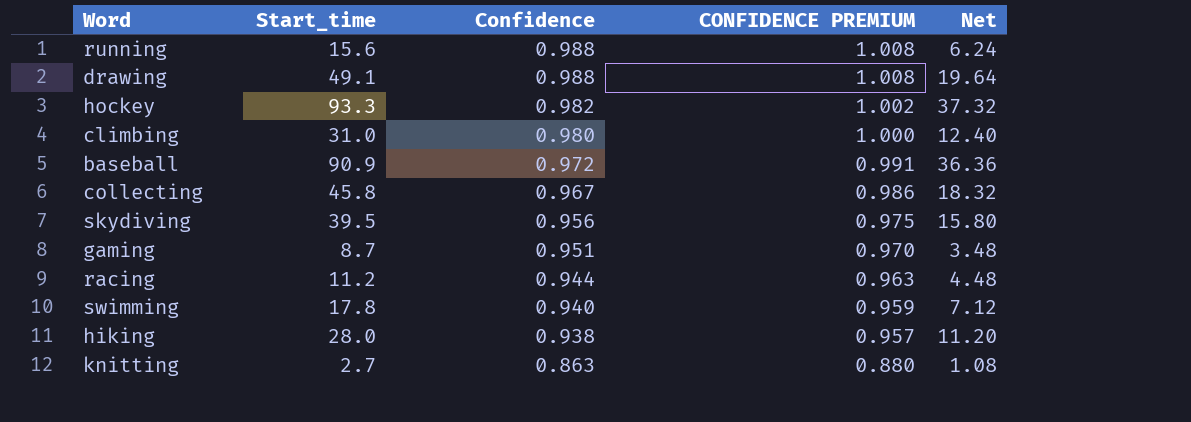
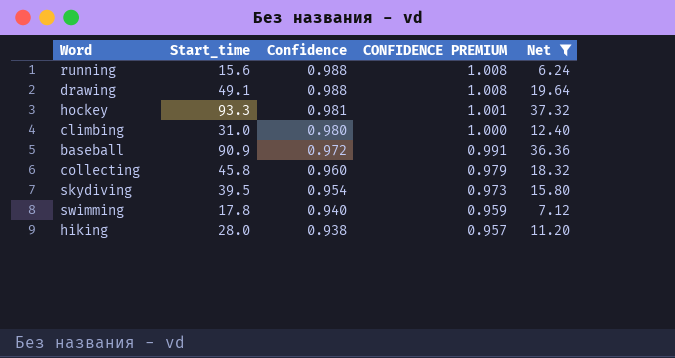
filter: none -> Net >= 6.24
hockey | Confidence: 0.982 -> 0.981
hockey | CONFIDENCE PREMIUM: 1.002 -> 1.001
collecting | Confidence: 0.967 -> 0.960
collecting | CONFIDENCE PREMIUM: 0.986 -> 0.979
skydiving | Confidence: 0.956 -> 0.954
skydiving | CONFIDENCE PREMIUM: 0.975 -> 0.973

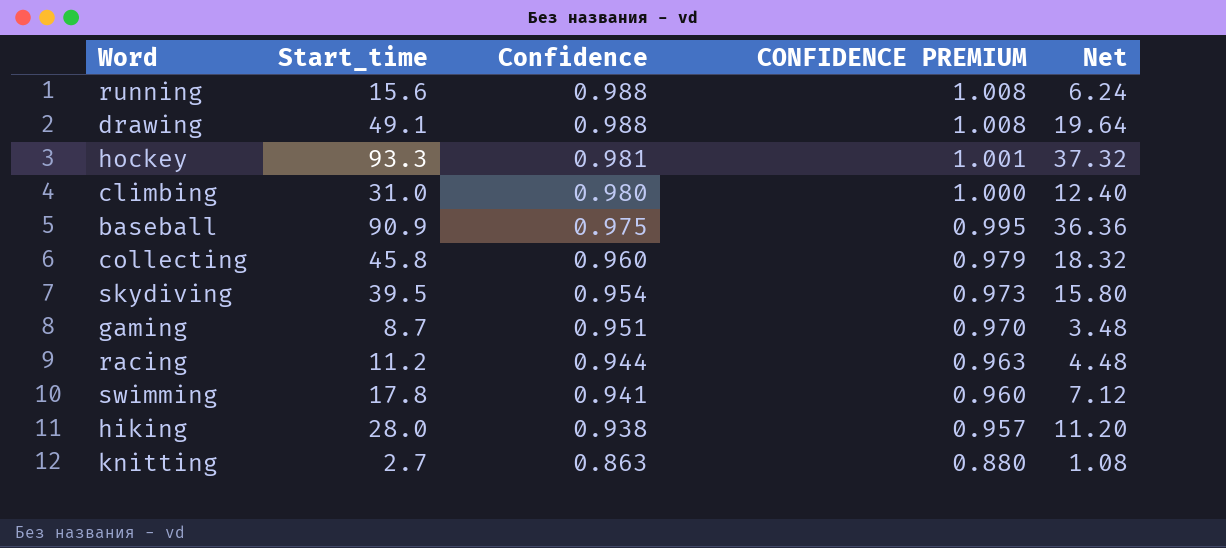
filter: Net >= 6.24 -> none
baseball | Confidence: 0.972 -> 0.975
baseball | CONFIDENCE PREMIUM: 0.991 -> 0.995
swimming | Confidence: 0.940 -> 0.941
swimming | CONFIDENCE PREMIUM: 0.959 -> 0.960

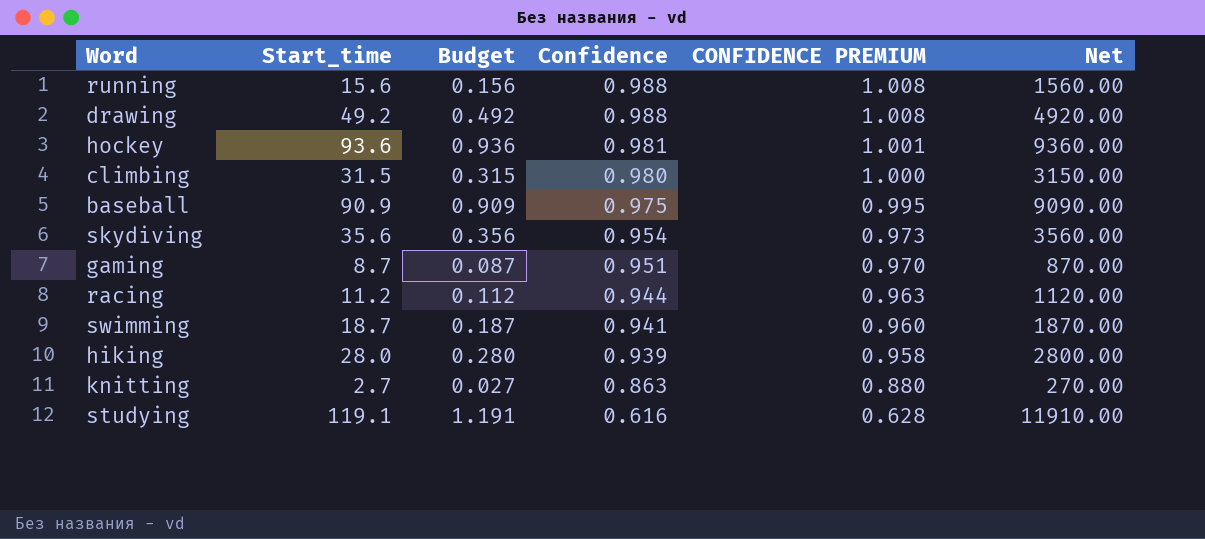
column Budget | formula: none -> [Start_time] * 0.01
column Net | formula: [Start_time] * 0.4 -> [Start_time] * 100
row collecting: 45.8 | 0.960 | 0.979 | 18.32 -> none
drawing | Start_time: 49.1 -> 49.2
hockey | Start_time: 93.3 -> 93.6
climbing | Start_time: 31.0 -> 31.5
skydiving | Start_time: 39.5 -> 35.6
swimming | Start_time: 17.8 -> 18.7
hiking | Confidence: 0.938 -> 0.939
hiking | CONFIDENCE PREMIUM: 0.957 -> 0.958
row studying: none -> 119.1 | 1.191 | 0.616 | 0.628 | 11910.00

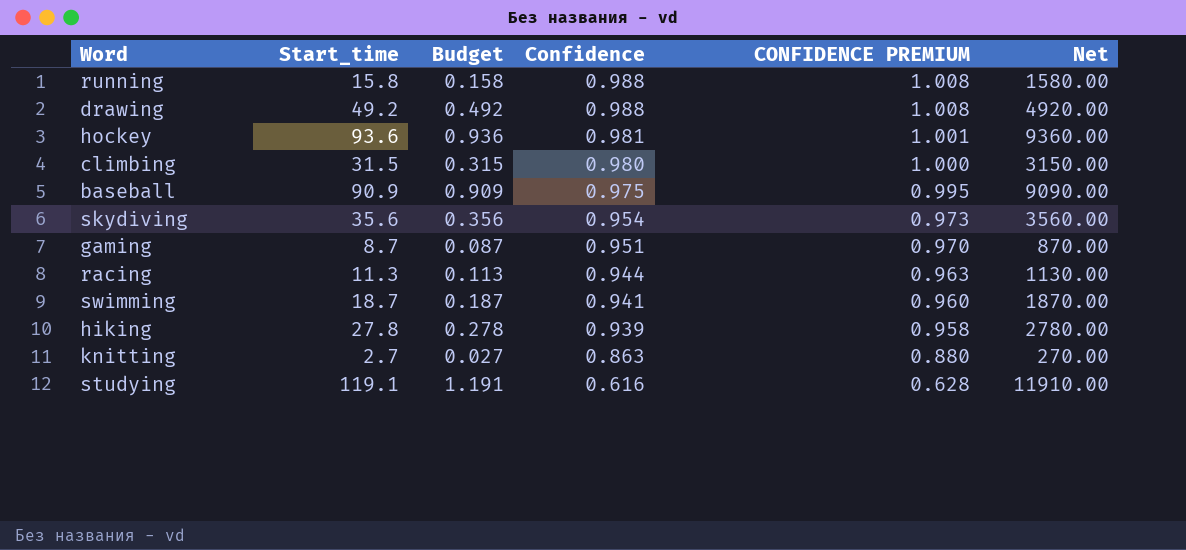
running | Start_time: 15.6 -> 15.8
running | Budget: 0.156 -> 0.158
running | Net: 1560.00 -> 1580.00
racing | Start_time: 11.2 -> 11.3
racing | Budget: 0.112 -> 0.113
racing | Net: 1120.00 -> 1130.00
hiking | Start_time: 28.0 -> 27.8
hiking | Budget: 0.280 -> 0.278
hiking | Net: 2800.00 -> 2780.00

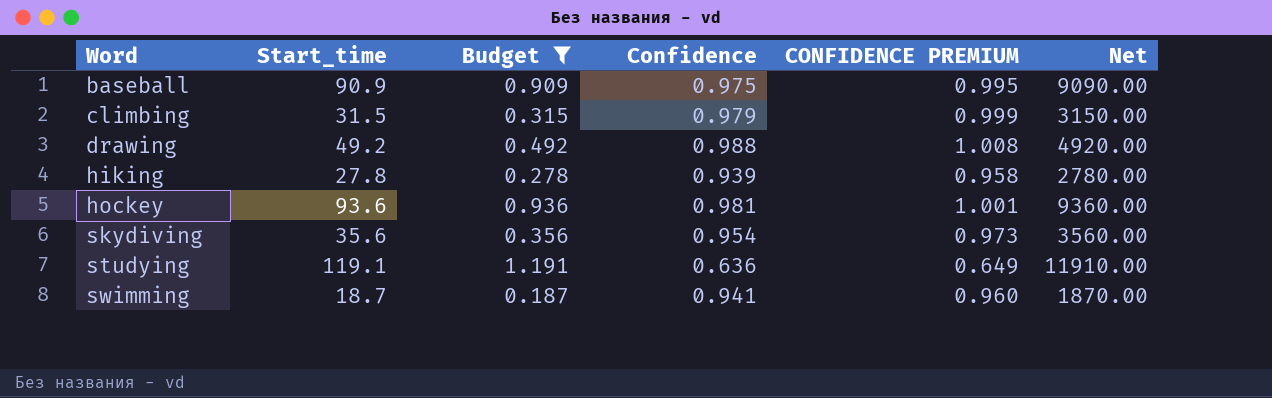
filter: none -> Budget >= 0.187
row order: Confidence descending -> Word ascending
climbing | Confidence: 0.980 -> 0.979
climbing | CONFIDENCE PREMIUM: 1.000 -> 0.999
studying | Confidence: 0.616 -> 0.636
studying | CONFIDENCE PREMIUM: 0.628 -> 0.649

